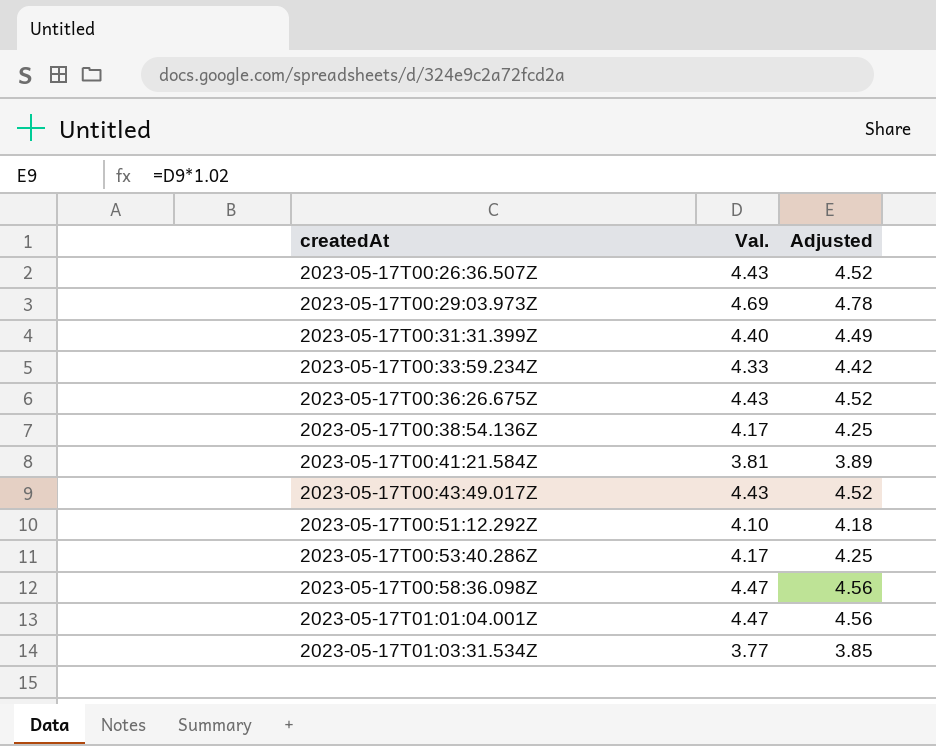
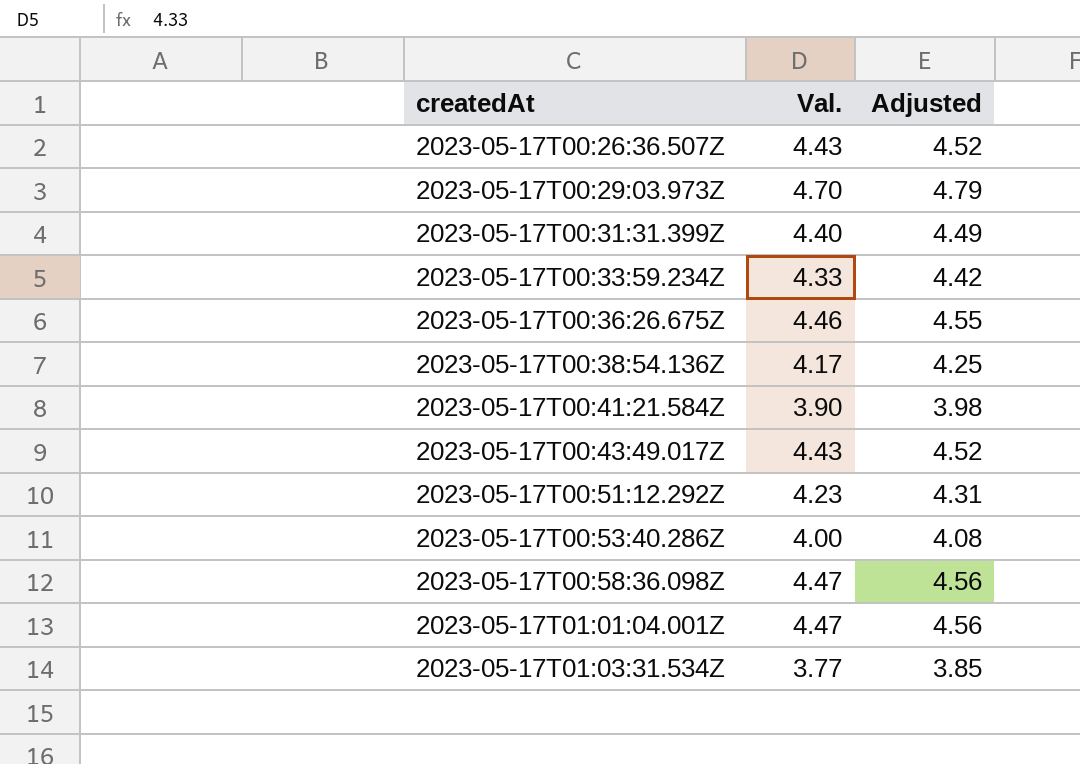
2023-05-17T00:29:03.973Z | Val.: 4.69 -> 4.70
2023-05-17T00:29:03.973Z | Adjusted: 4.78 -> 4.79
2023-05-17T00:36:26.675Z | Val.: 4.43 -> 4.46
2023-05-17T00:36:26.675Z | Adjusted: 4.52 -> 4.55
2023-05-17T00:41:21.584Z | Val.: 3.81 -> 3.90
2023-05-17T00:41:21.584Z | Adjusted: 3.89 -> 3.98
2023-05-17T00:51:12.292Z | Val.: 4.10 -> 4.23
2023-05-17T00:51:12.292Z | Adjusted: 4.18 -> 4.31
2023-05-17T00:53:40.286Z | Val.: 4.17 -> 4.00
2023-05-17T00:53:40.286Z | Adjusted: 4.25 -> 4.08

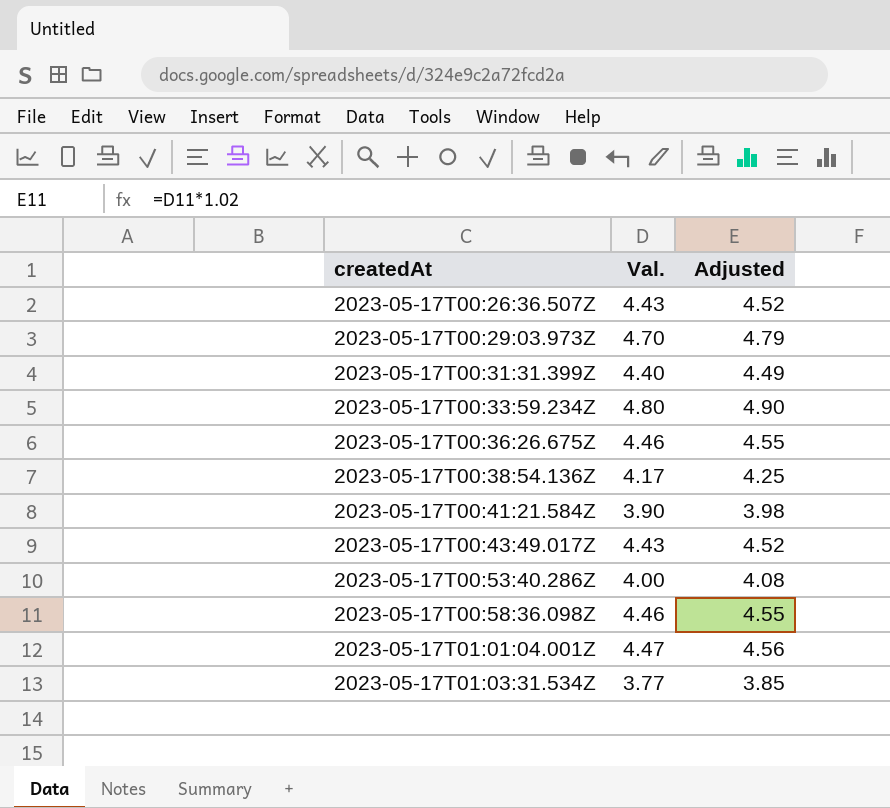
row 2023-05-17T00:51:12.292Z: 4.23 | 4.31 -> none
2023-05-17T00:33:59.234Z | Val.: 4.33 -> 4.80
2023-05-17T00:33:59.234Z | Adjusted: 4.42 -> 4.90
2023-05-17T00:58:36.098Z | Val.: 4.47 -> 4.46
2023-05-17T00:58:36.098Z | Adjusted: 4.56 -> 4.55

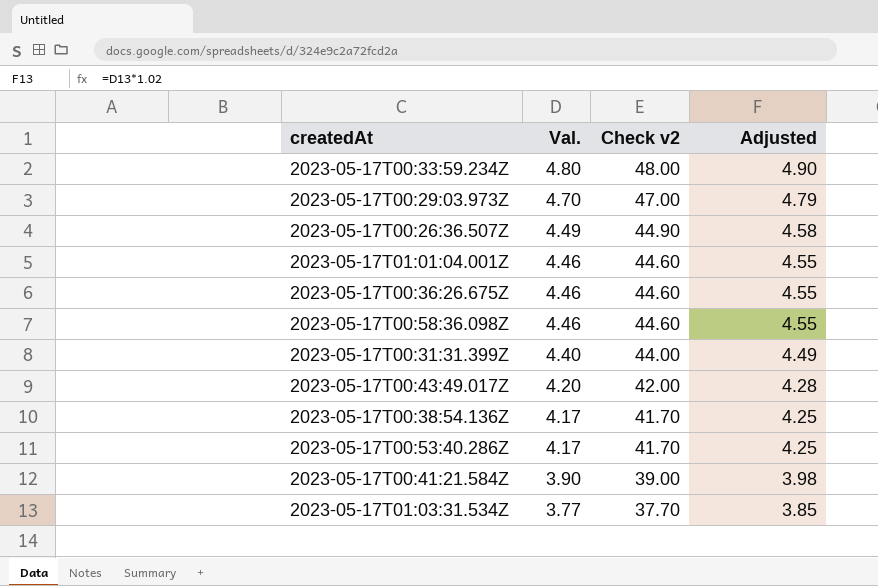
row order: createdAt ascending -> Val. descending
column Check v2 | formula: none -> [Val.] * 10
2023-05-17T00:26:36.507Z | Val.: 4.43 -> 4.49
2023-05-17T00:26:36.507Z | Adjusted: 4.52 -> 4.58
2023-05-17T01:01:04.001Z | Val.: 4.47 -> 4.46
2023-05-17T01:01:04.001Z | Adjusted: 4.56 -> 4.55
2023-05-17T00:43:49.017Z | Val.: 4.43 -> 4.20
2023-05-17T00:43:49.017Z | Adjusted: 4.52 -> 4.28
2023-05-17T00:53:40.286Z | Val.: 4.00 -> 4.17
2023-05-17T00:53:40.286Z | Adjusted: 4.08 -> 4.25

